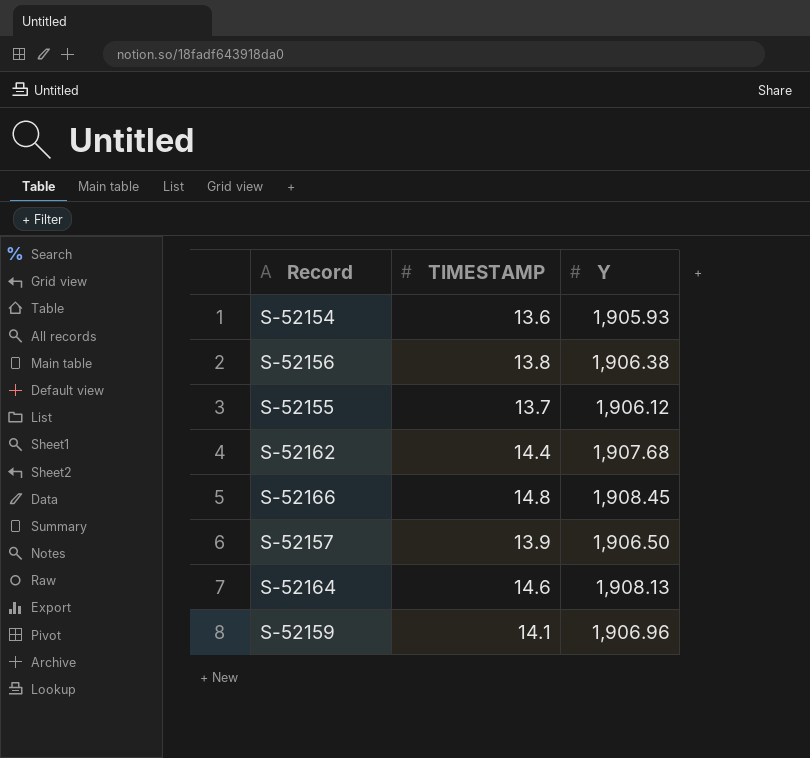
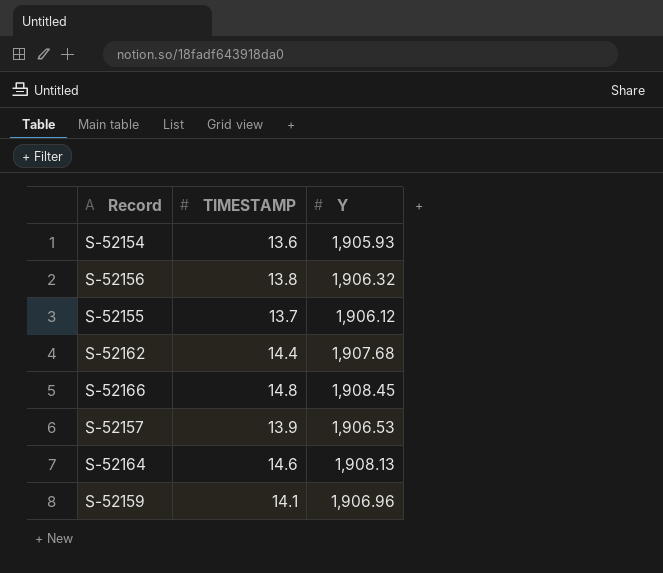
S-52156 | Y: 1,906.38 -> 1,906.32
S-52157 | Y: 1,906.50 -> 1,906.53

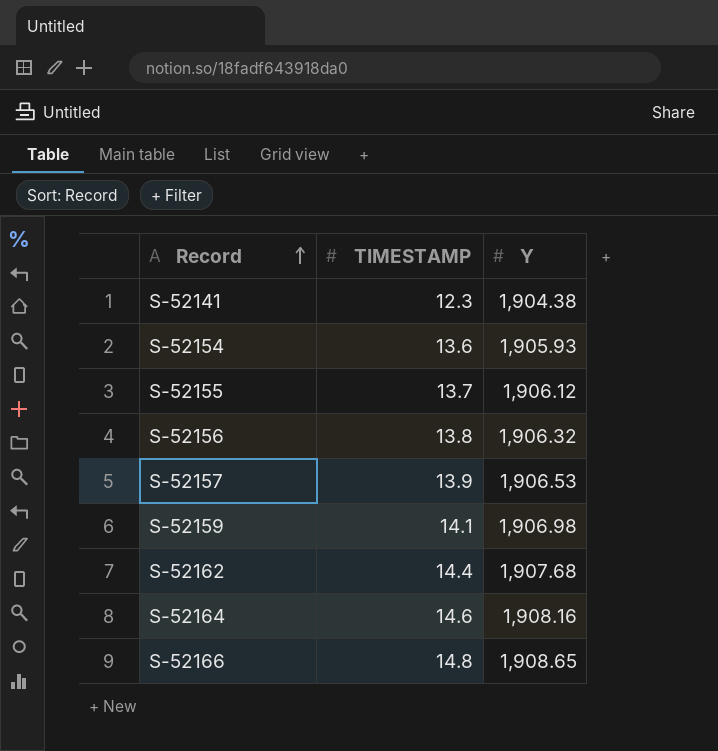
row order: none -> Record ascending
row S-52141: none -> 12.3 | 1,904.38
S-52159 | Y: 1,906.96 -> 1,906.98
S-52164 | Y: 1,908.13 -> 1,908.16
S-52166 | Y: 1,908.45 -> 1,908.65

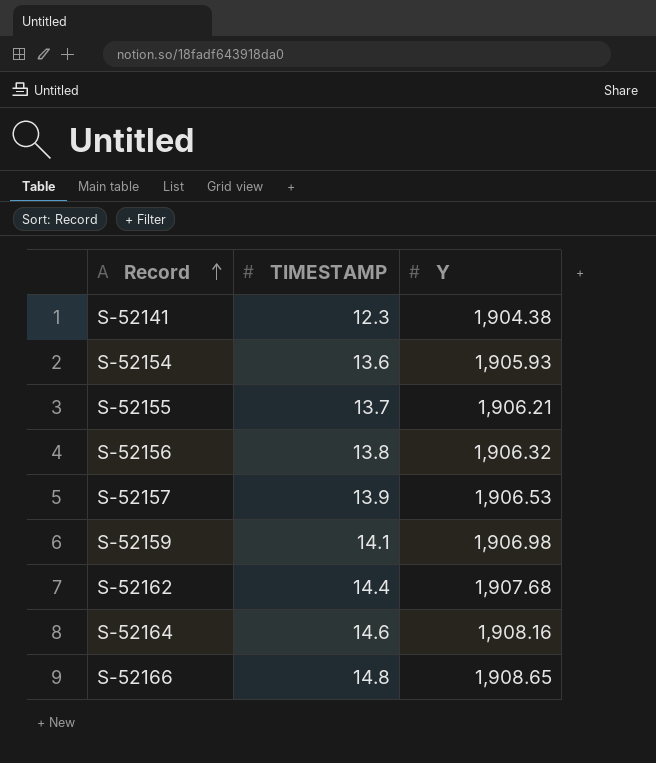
S-52155 | Y: 1,906.12 -> 1,906.21

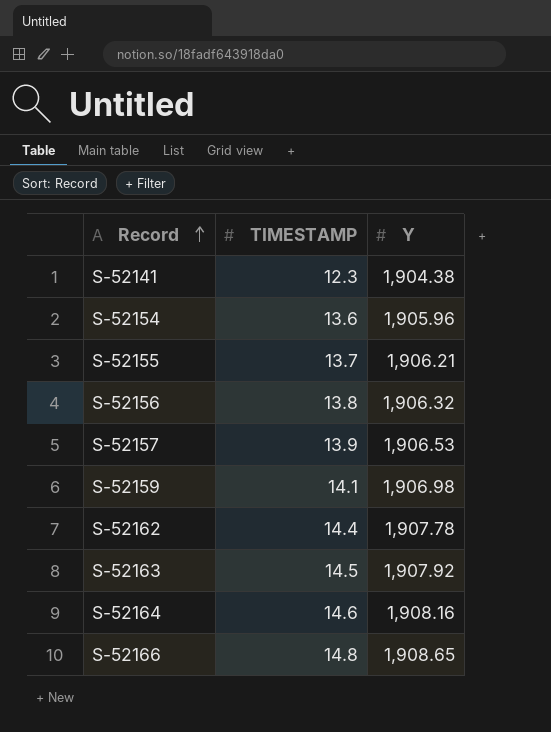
S-52154 | Y: 1,905.93 -> 1,905.96
S-52162 | Y: 1,907.68 -> 1,907.78
row S-52163: none -> 14.5 | 1,907.92

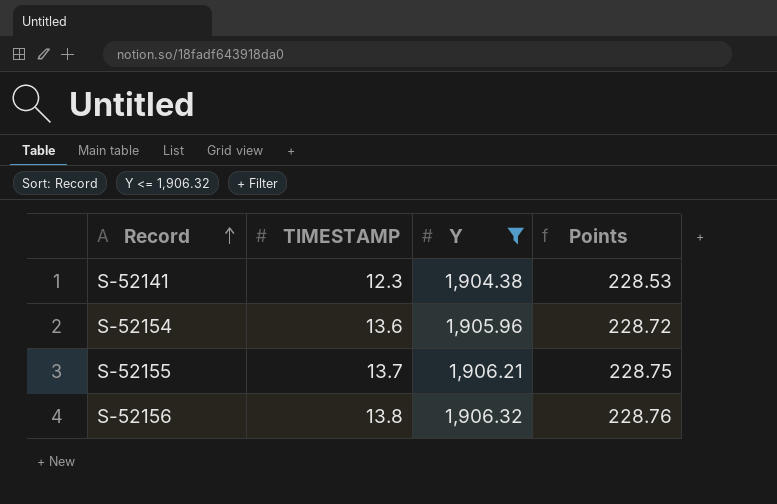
filter: none -> Y <= 1,906.32
column Points | formula: none -> [Y] * 0.12

